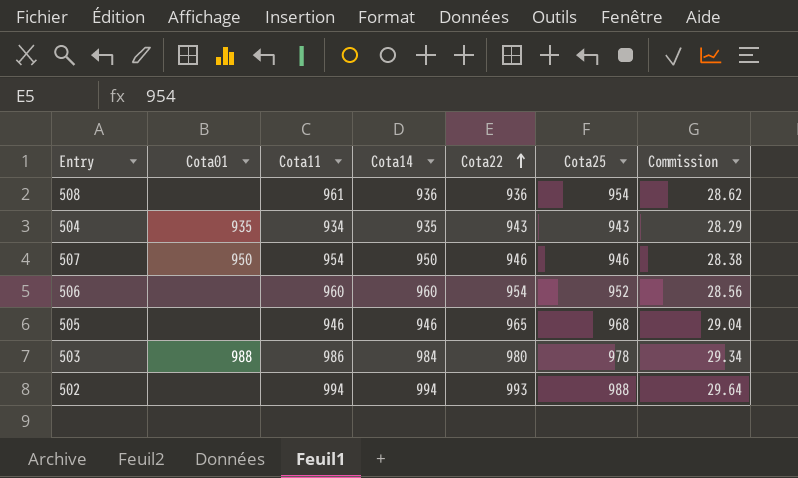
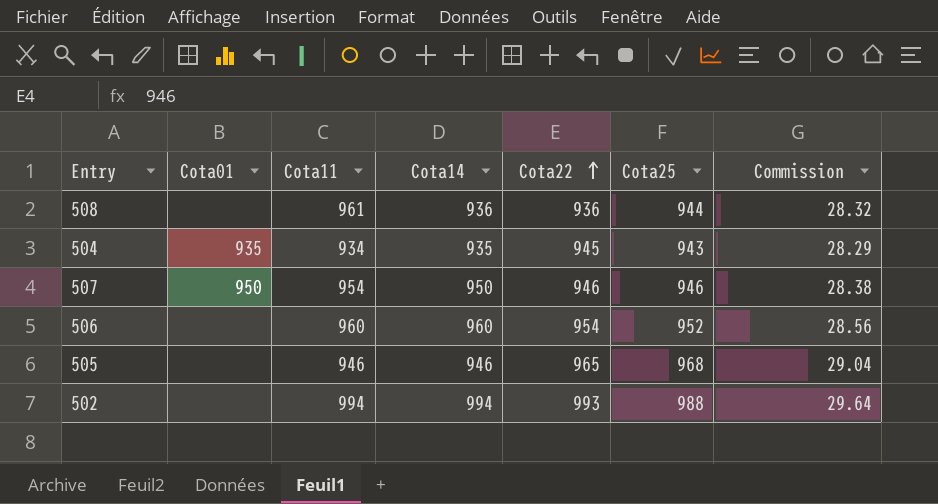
row 503: 988 | 986 | 984 | 980 | 978 | 29.34 -> none
508 | Cota25: 954 -> 944
508 | Commission: 28.62 -> 28.32
504 | Cota22: 943 -> 945

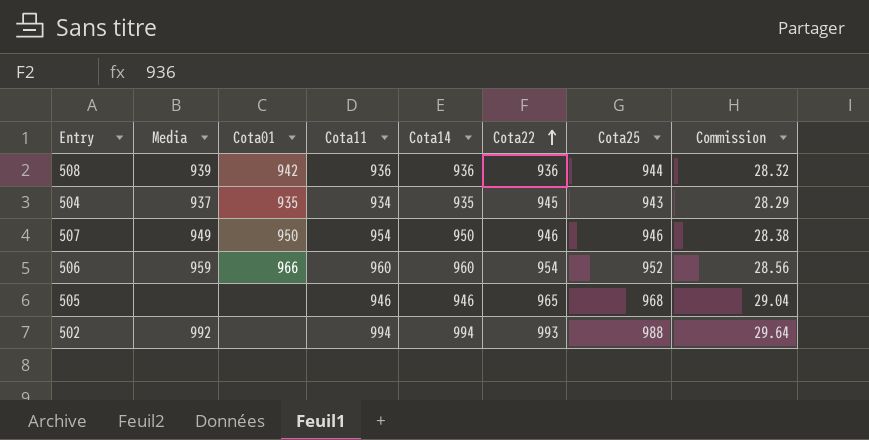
column Media | position: none -> 2
508 | Cota01: none -> 942
508 | Cota11: 961 -> 936
506 | Cota01: none -> 966

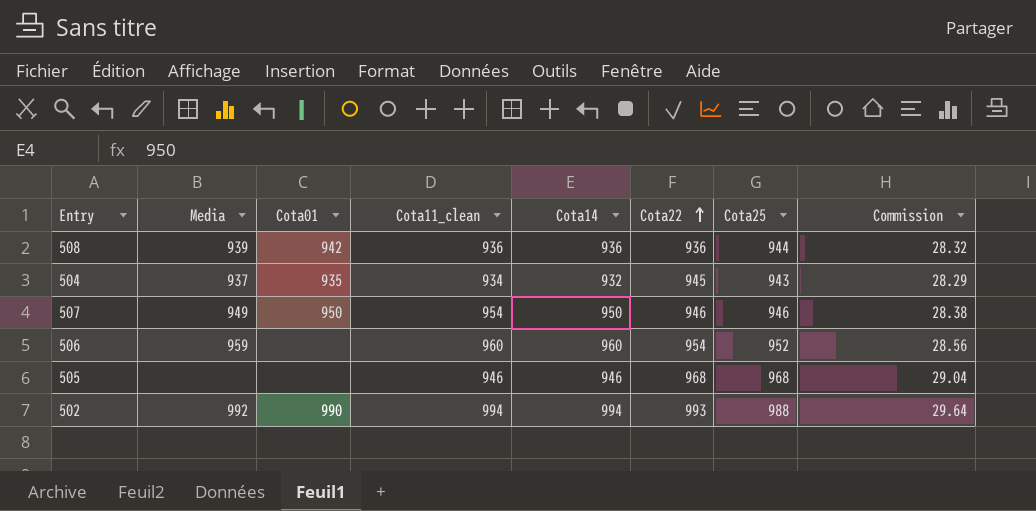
column name: Cota11 -> Cota11_clean
504 | Cota14: 935 -> 932
506 | Cota01: 966 -> none
505 | Cota22: 965 -> 968
502 | Cota01: none -> 990

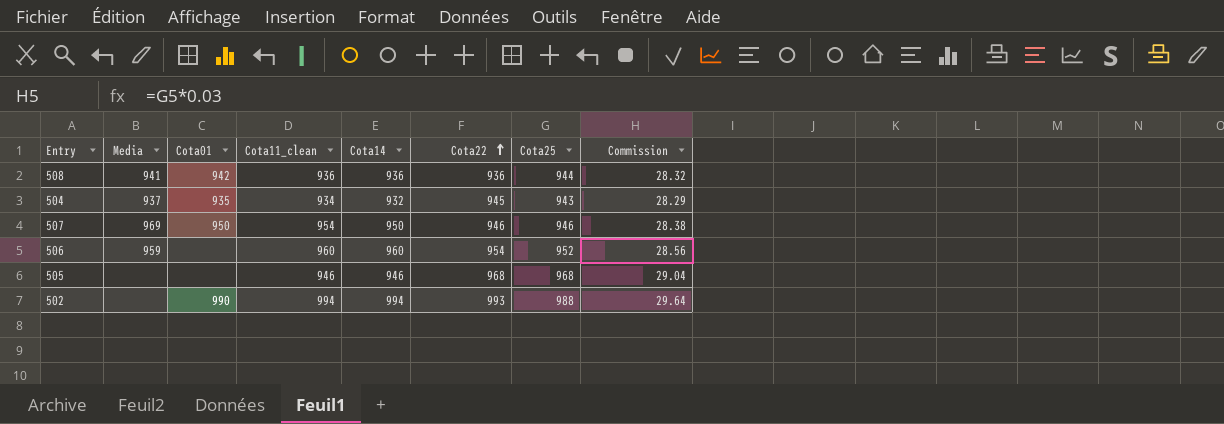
508 | Media: 939 -> 941
507 | Media: 949 -> 969
502 | Media: 992 -> none

